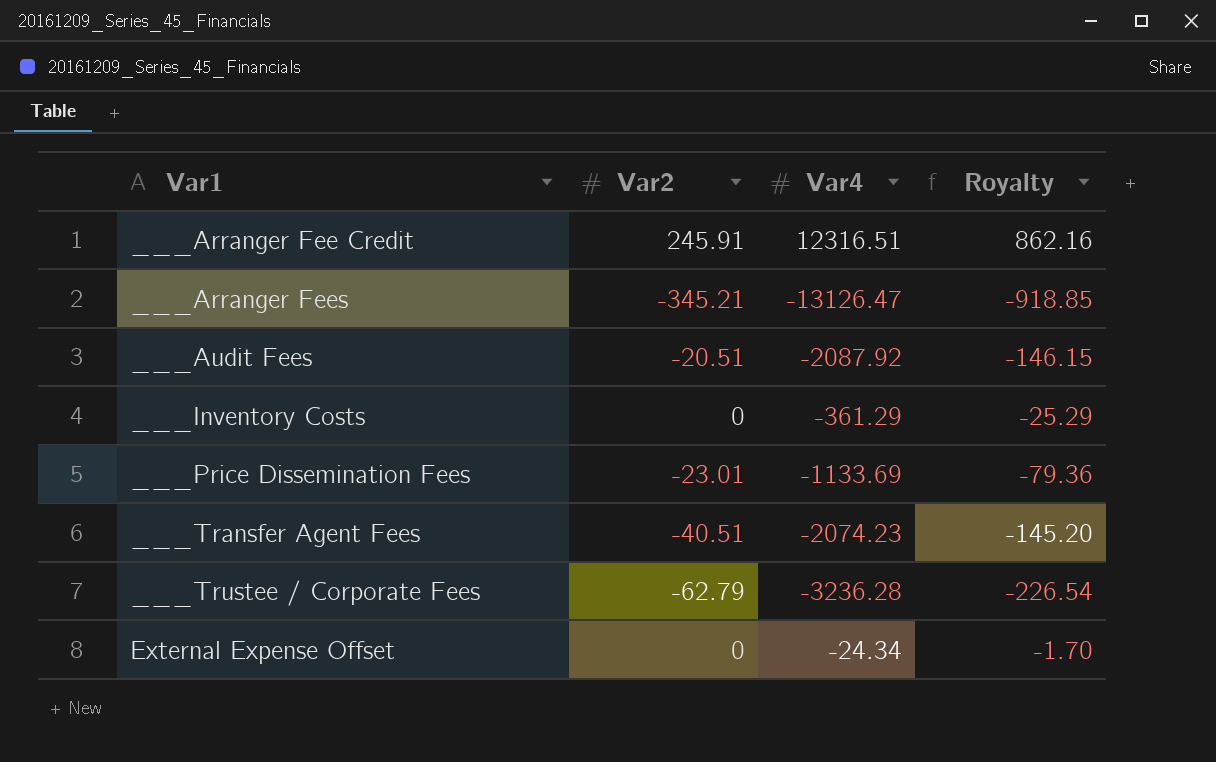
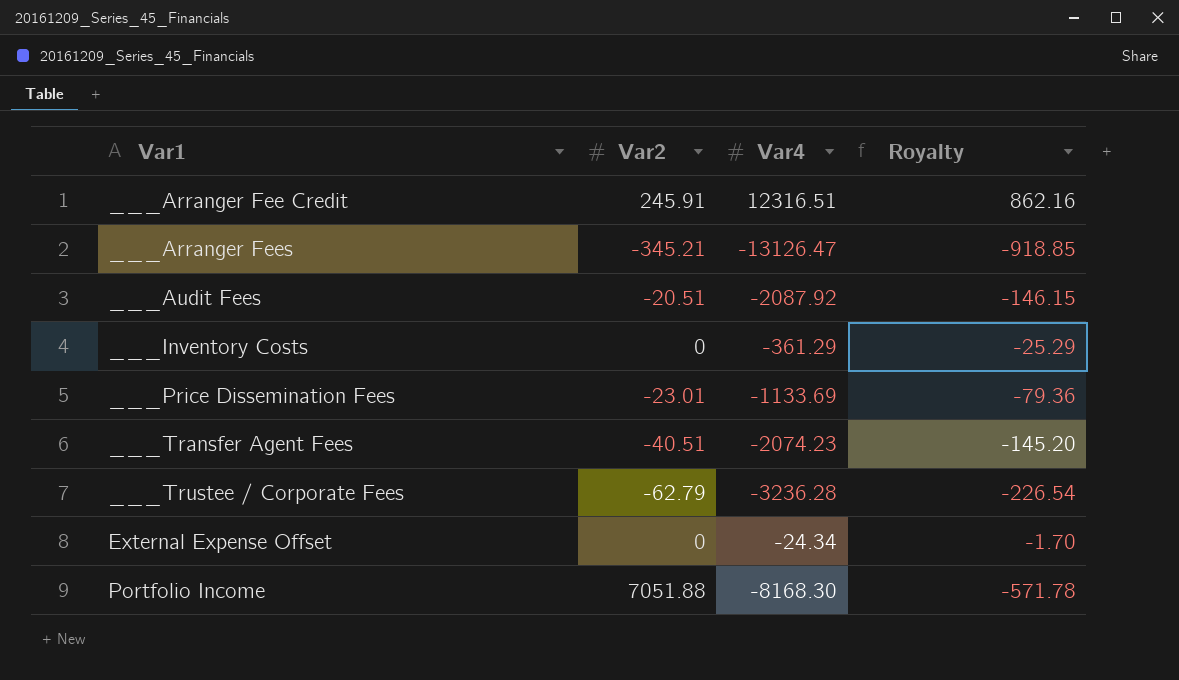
row Portfolio Income: none -> 7051.88 | -8168.30 | -571.78

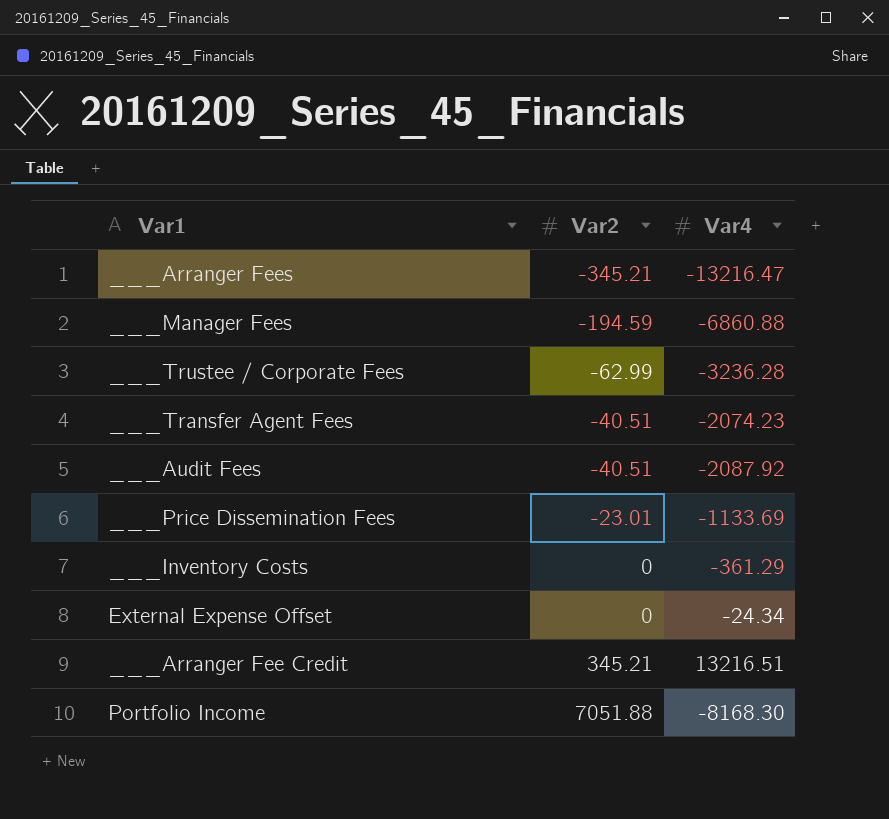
row order: Var1 ascending -> Var2 ascending
column Royalty | formula: [Var4] * 0.07 -> none
___Arranger Fees | Var4: -13126.47 -> -13216.47
row ___Manager Fees: none -> -194.59 | -6860.88
___Trustee / Corporate Fees | Var2: -62.79 -> -62.99
___Audit Fees | Var2: -20.51 -> -40.51
___Arranger Fee Credit | Var2: 245.91 -> 345.21
___Arranger Fee Credit | Var4: 12316.51 -> 13216.51

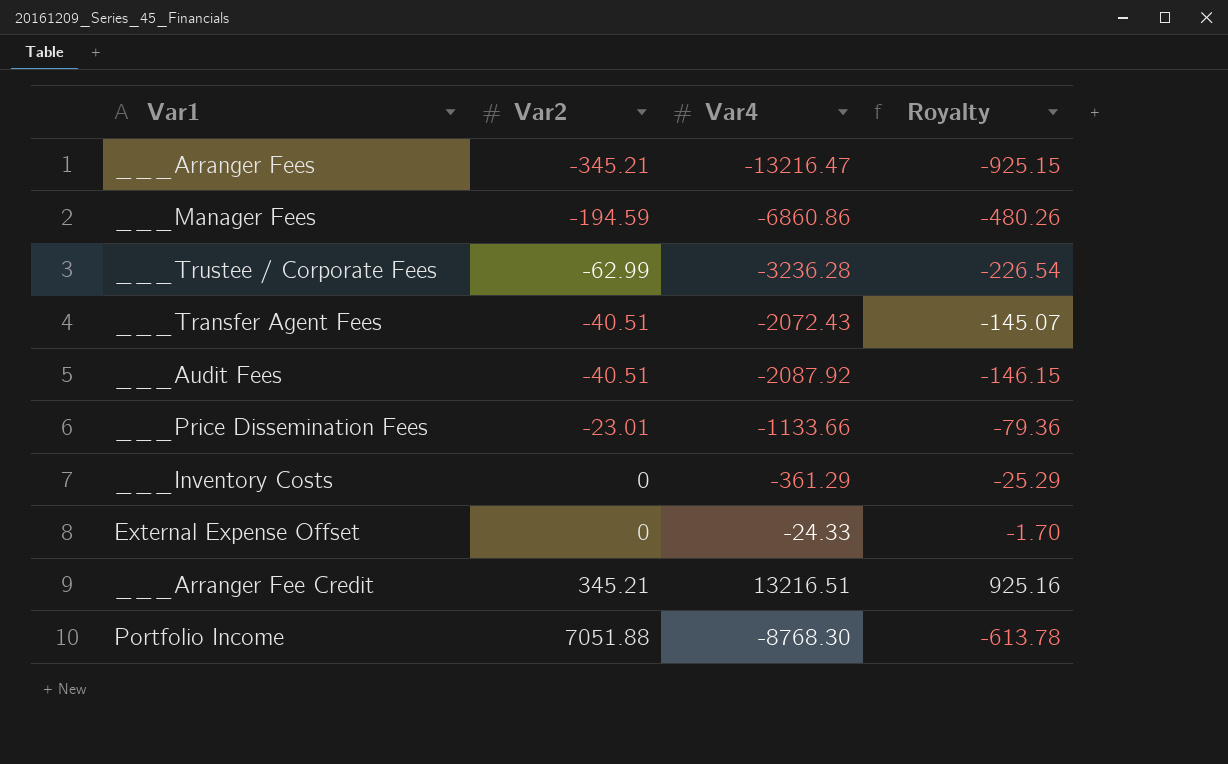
column Royalty | formula: none -> [Var4] * 0.07
___Manager Fees | Var4: -6860.88 -> -6860.86
___Transfer Agent Fees | Var4: -2074.23 -> -2072.43
___Price Dissemination Fees | Var4: -1133.69 -> -1133.66
External Expense Offset | Var4: -24.34 -> -24.33
Portfolio Income | Var4: -8168.30 -> -8768.30

